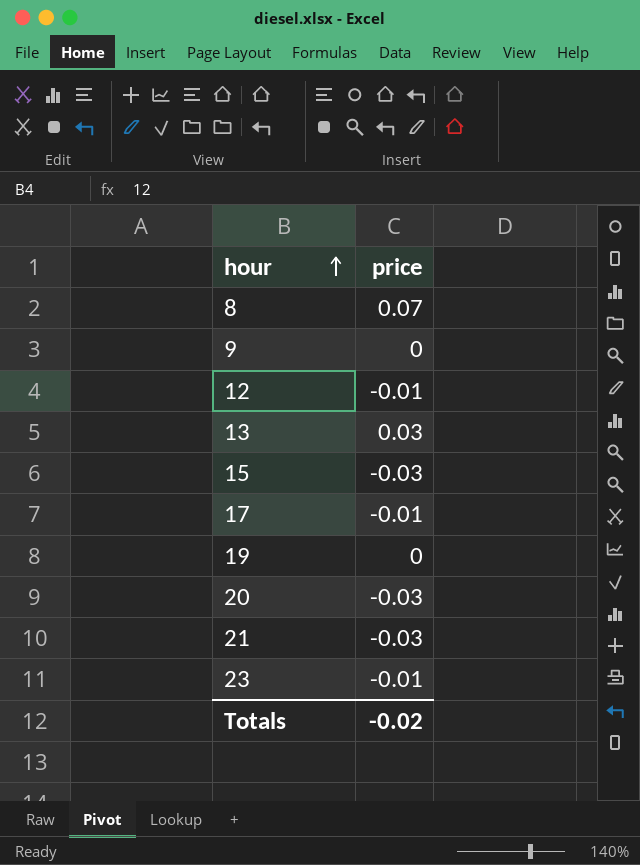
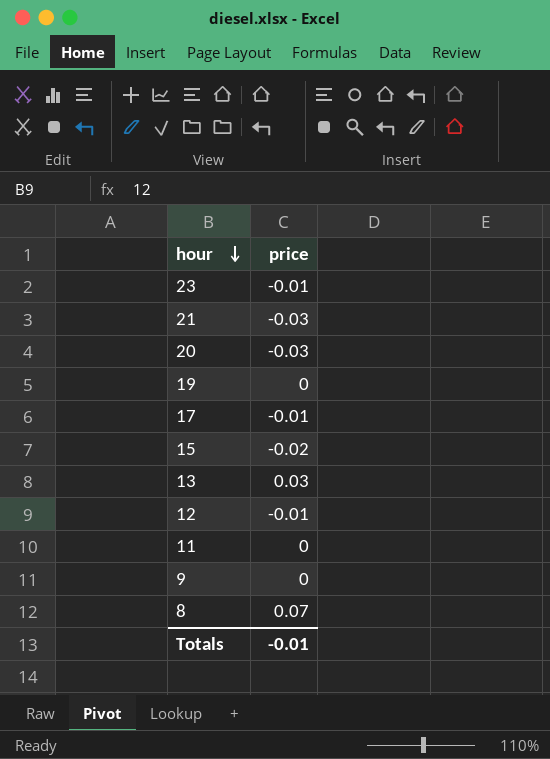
row order: hour ascending -> hour descending
15 | price: -0.03 -> -0.02
row 11: none -> 0
Totals | price: -0.02 -> -0.01

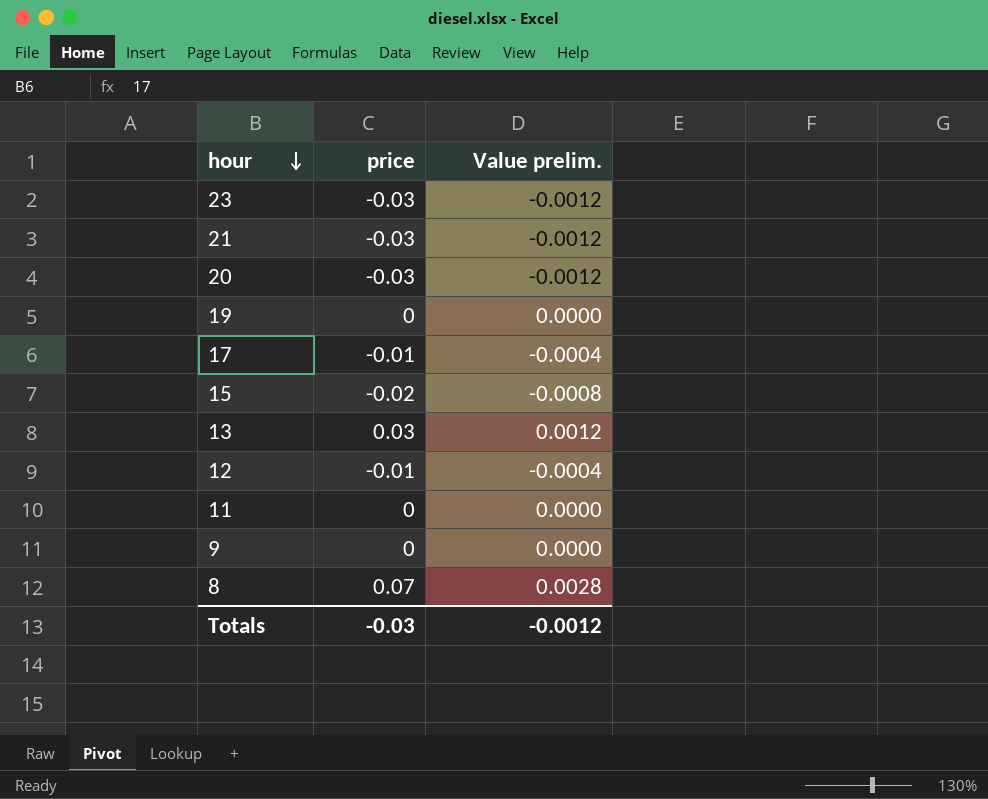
column Value prelim. | formula: none -> [price] * 0.04
23 | price: -0.01 -> -0.03
Totals | price: -0.01 -> -0.03

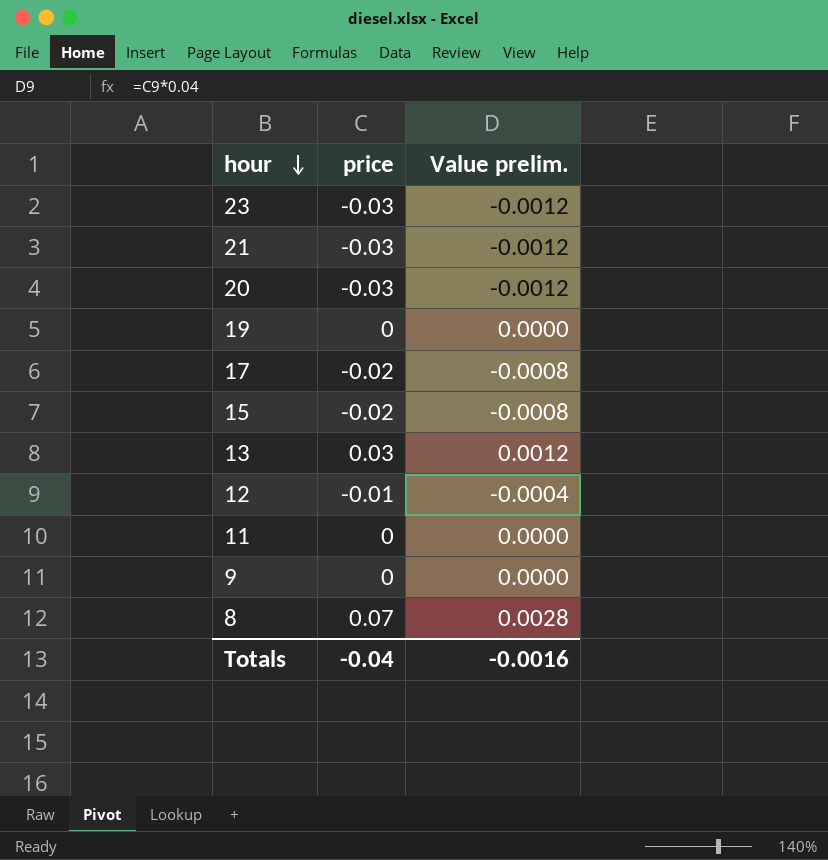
17 | price: -0.01 -> -0.02
17 | Value prelim.: -0.0004 -> -0.0008
Totals | price: -0.03 -> -0.04
Totals | Value prelim.: -0.0012 -> -0.0016

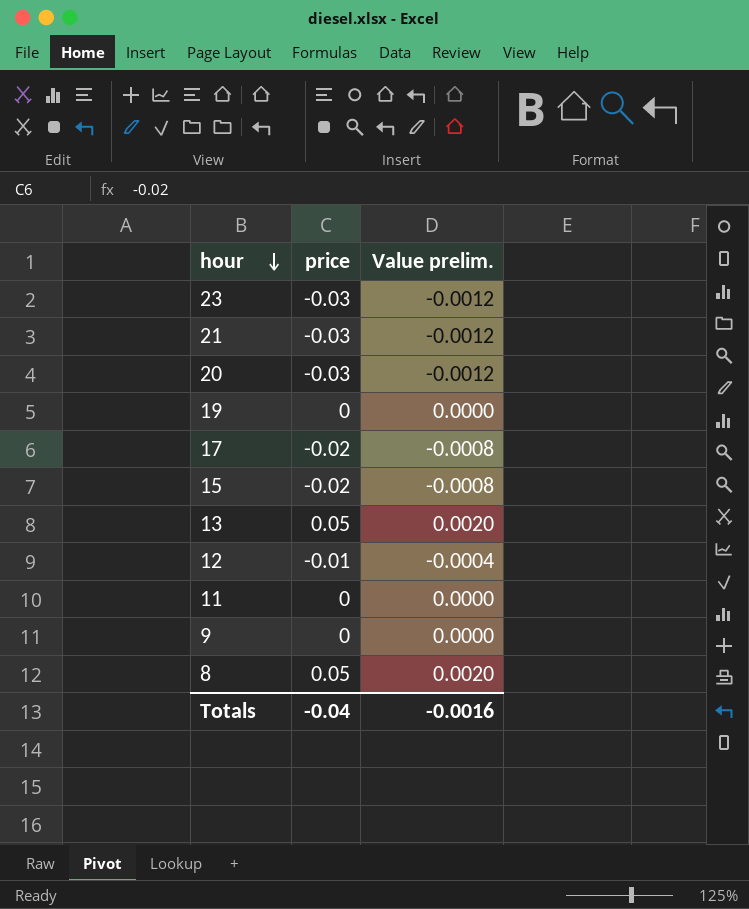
13 | price: 0.03 -> 0.05
13 | Value prelim.: 0.0012 -> 0.0020
8 | price: 0.07 -> 0.05
8 | Value prelim.: 0.0028 -> 0.0020

